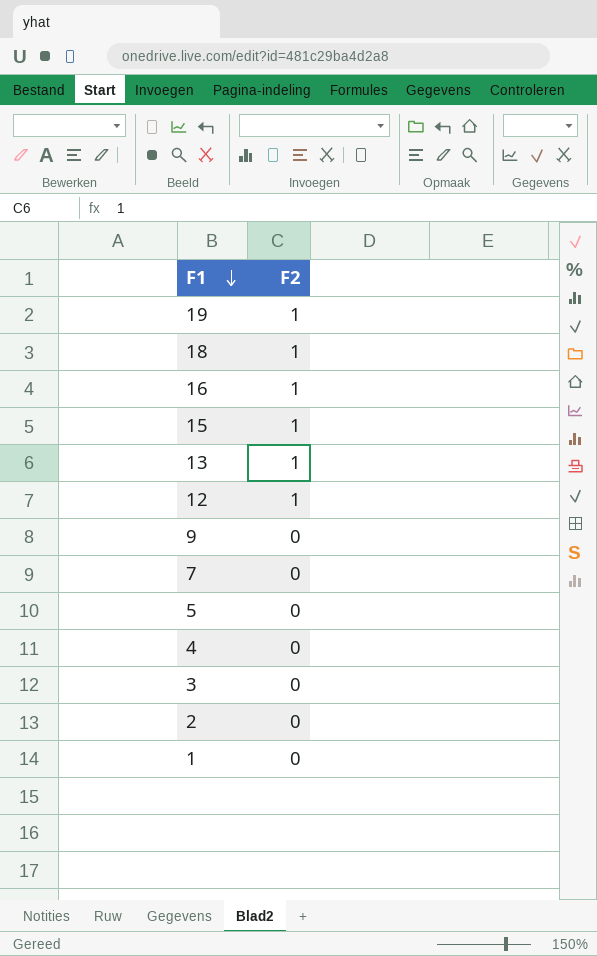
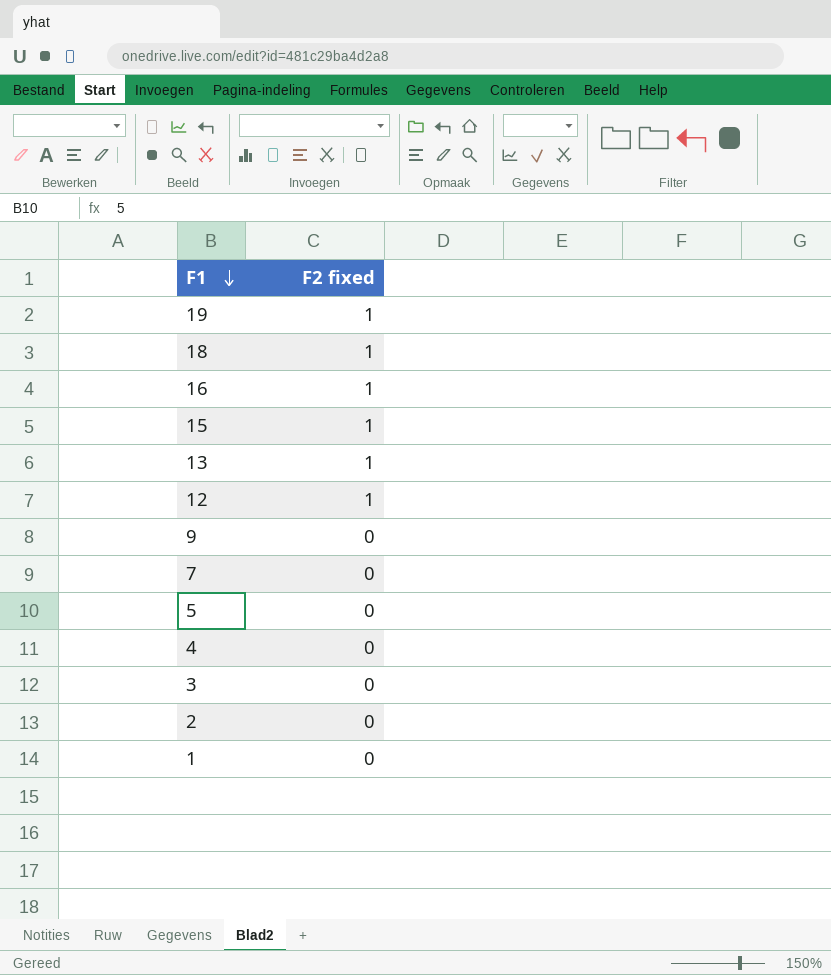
column name: F2 -> F2 fixed

